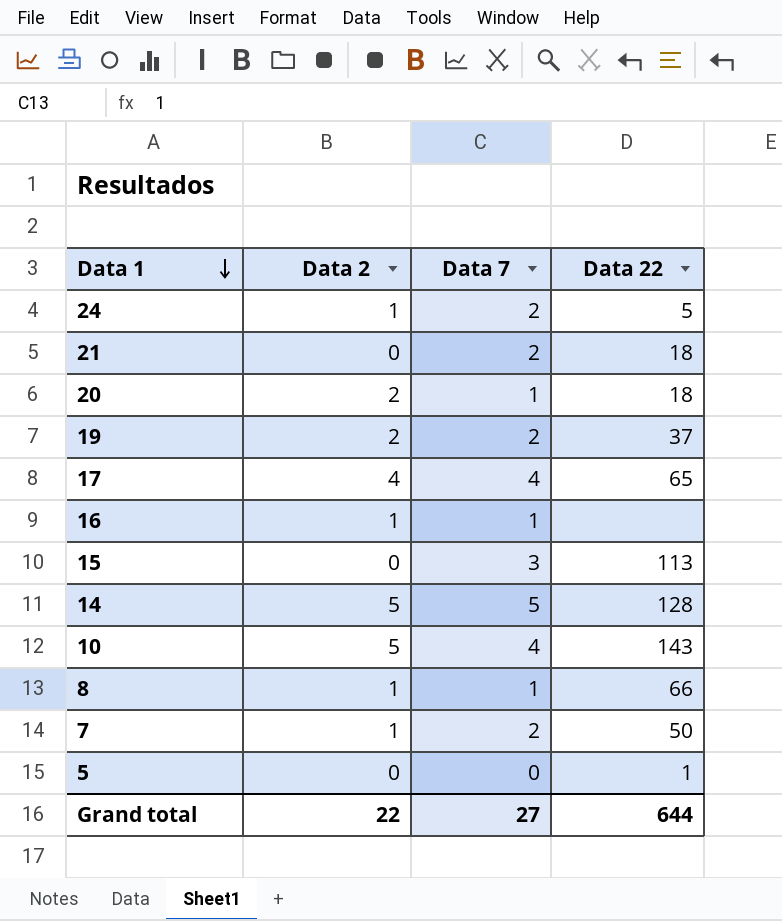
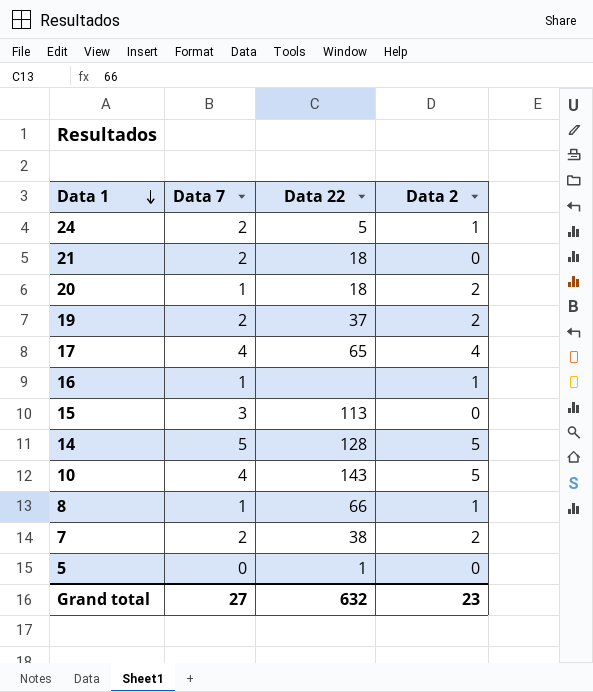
column Data 2 | position: 2 -> 4
7 | Data 22: 50 -> 38
7 | Data 2: 1 -> 2
Grand total | Data 22: 644 -> 632
Grand total | Data 2: 22 -> 23

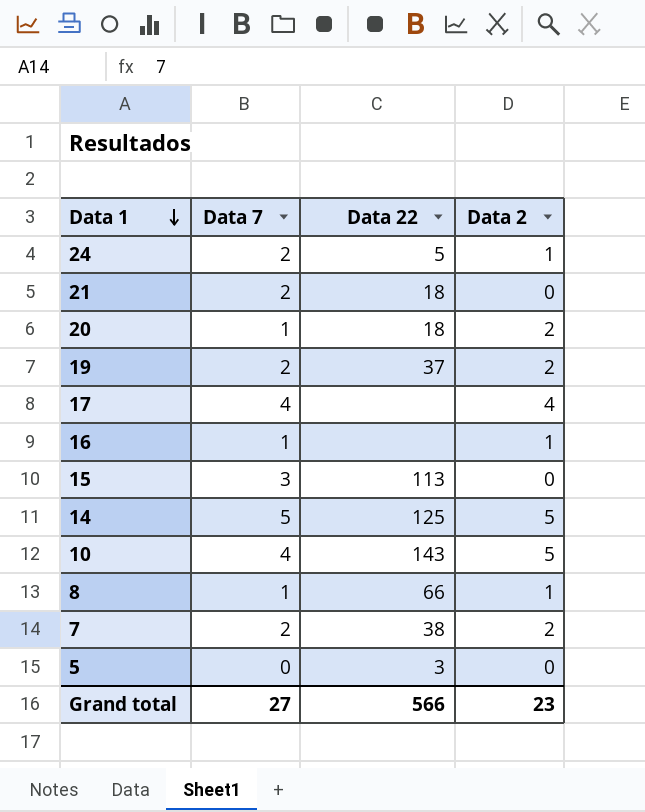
17 | Data 22: 65 -> none
14 | Data 22: 128 -> 125
5 | Data 22: 1 -> 3
Grand total | Data 22: 632 -> 566

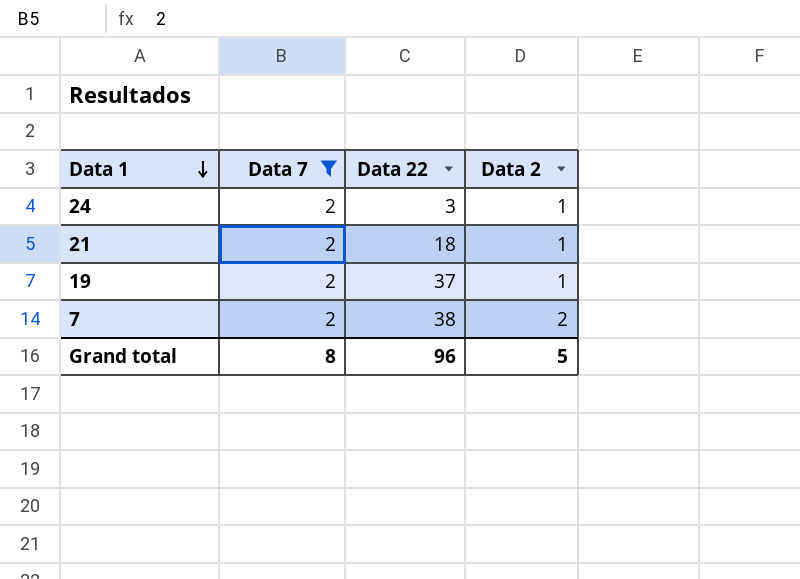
filter: none -> Data 7 = 2
24 | Data 22: 5 -> 3
21 | Data 2: 0 -> 1
19 | Data 2: 2 -> 1
Grand total | Data 7: 27 -> 8
Grand total | Data 22: 566 -> 96
Grand total | Data 2: 23 -> 5

